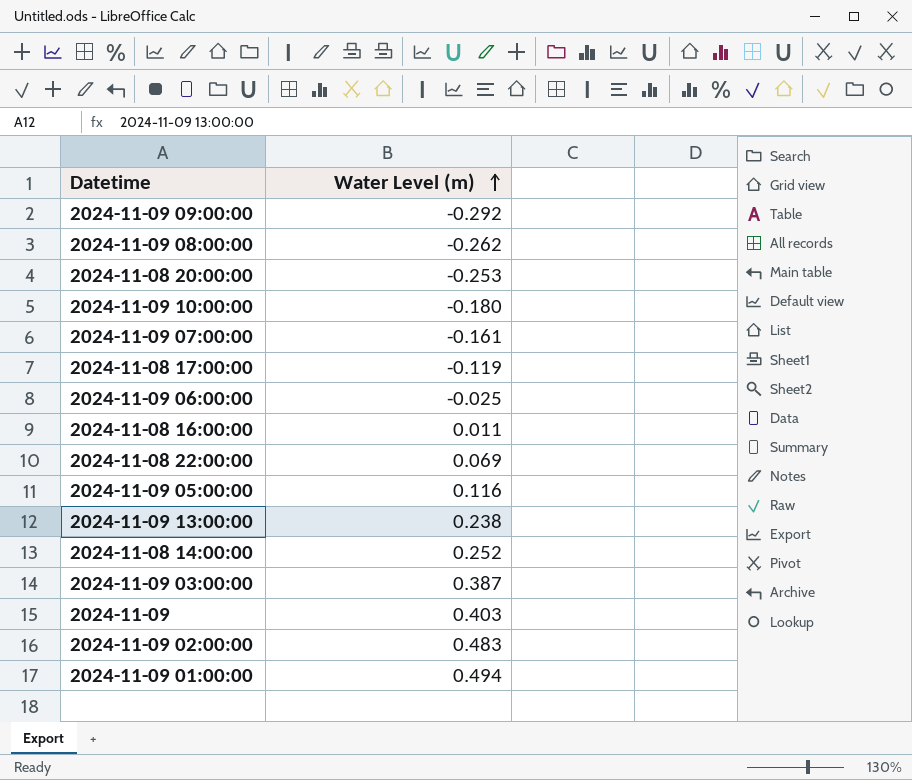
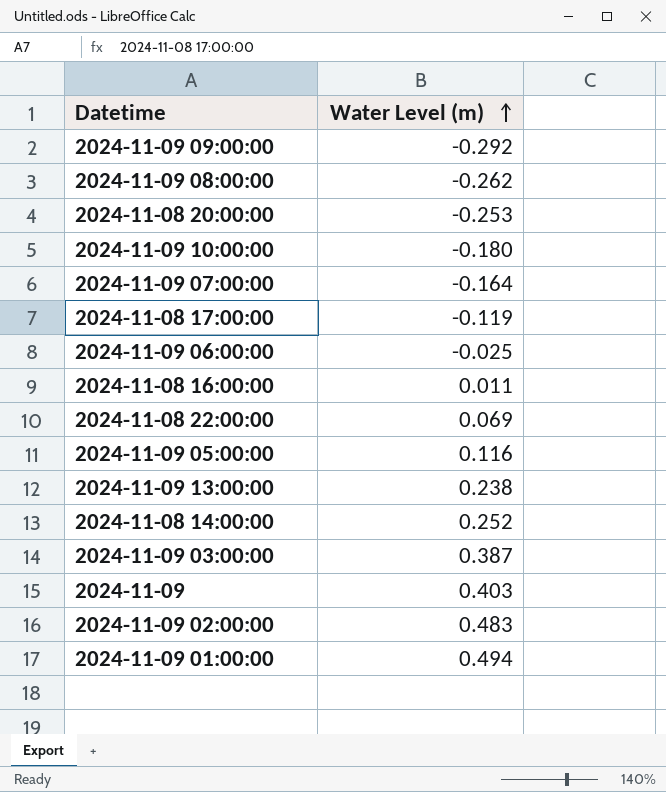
2024-11-09 07:00:00 | Water Level (m): -0.161 -> -0.164

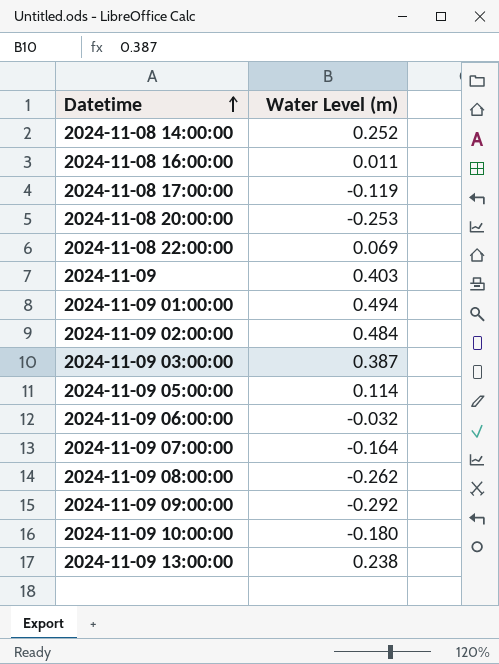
row order: Water Level (m) ascending -> Datetime ascending
2024-11-09 02:00:00 | Water Level (m): 0.483 -> 0.484
2024-11-09 05:00:00 | Water Level (m): 0.116 -> 0.114
2024-11-09 06:00:00 | Water Level (m): -0.025 -> -0.032

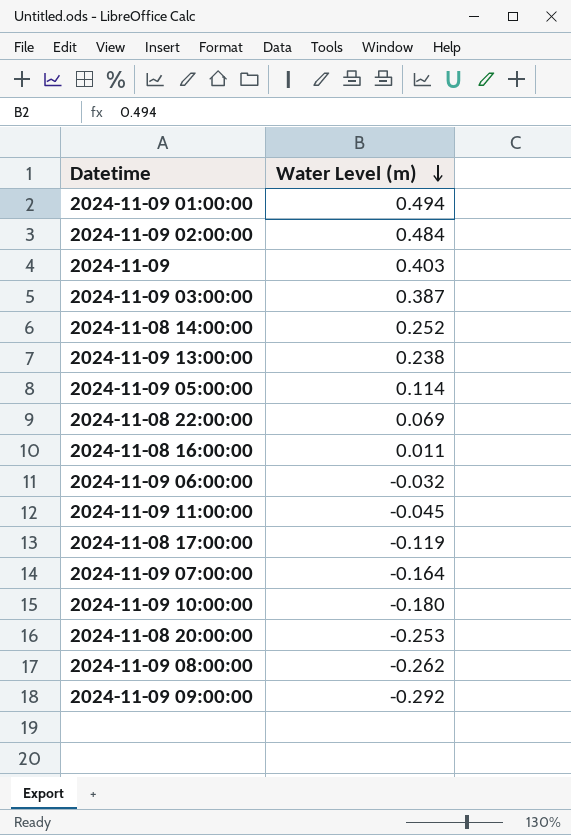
row order: Datetime ascending -> Water Level (m) descending
row 2024-11-09 11:00:00: none -> -0.045

